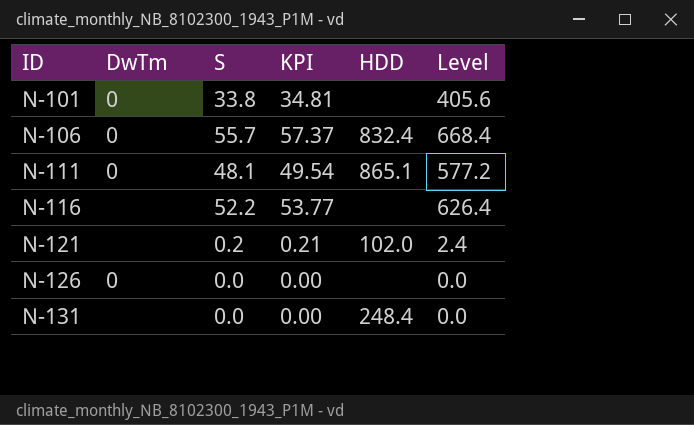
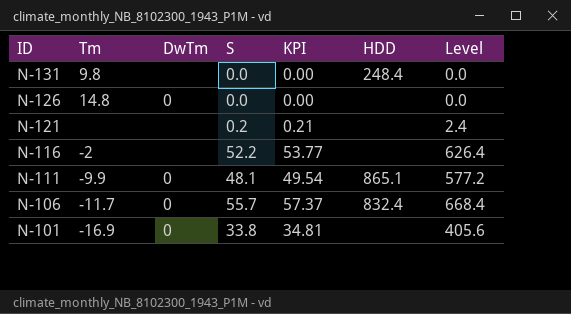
row order: ID ascending -> ID descending
column Tm | position: none -> 2
N-121 | HDD: 102.0 -> none

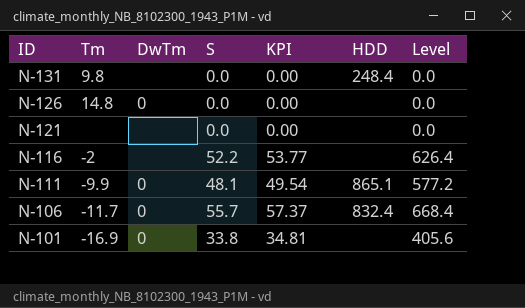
N-121 | S: 0.2 -> 0.0
N-121 | KPI: 0.21 -> 0.00
N-121 | Level: 2.4 -> 0.0

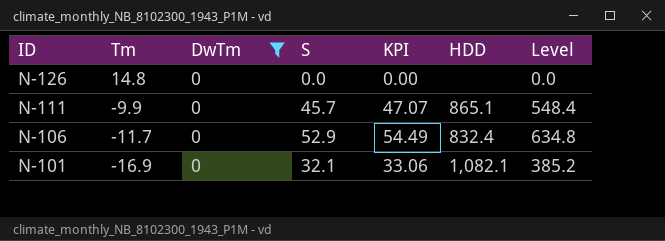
filter: none -> DwTm = 0
N-111 | S: 48.1 -> 45.7
N-111 | KPI: 49.54 -> 47.07
N-111 | Level: 577.2 -> 548.4
N-106 | S: 55.7 -> 52.9
N-106 | KPI: 57.37 -> 54.49
N-106 | Level: 668.4 -> 634.8
N-101 | S: 33.8 -> 32.1
N-101 | KPI: 34.81 -> 33.06
N-101 | HDD: none -> 1,082.1
N-101 | Level: 405.6 -> 385.2

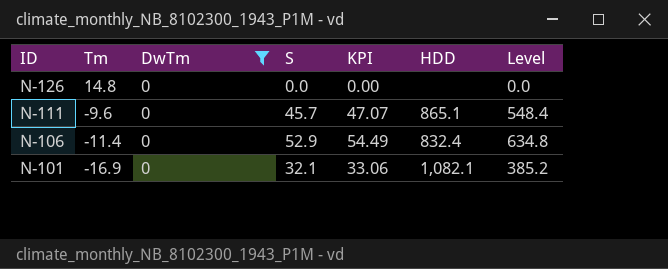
N-111 | Tm: -9.9 -> -9.6
N-106 | Tm: -11.7 -> -11.4

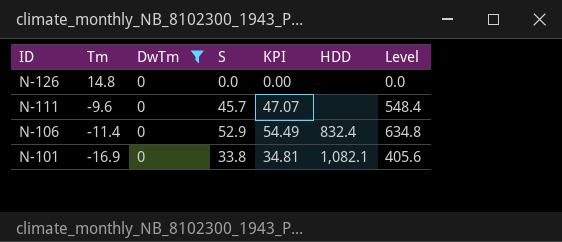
N-111 | HDD: 865.1 -> none
N-101 | S: 32.1 -> 33.8
N-101 | KPI: 33.06 -> 34.81
N-101 | Level: 385.2 -> 405.6

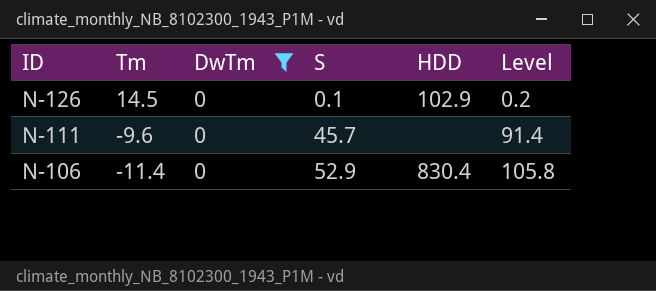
column KPI | formula: [S] * 1.03 -> none
column Level | formula: [S] * 12 -> [S] * 2
row N-101: -16.9 | 0 | 33.8 | 34.81 | 1,082.1 | 405.6 -> none
N-126 | Tm: 14.8 -> 14.5
N-126 | S: 0.0 -> 0.1
N-126 | HDD: none -> 102.9
N-106 | HDD: 832.4 -> 830.4

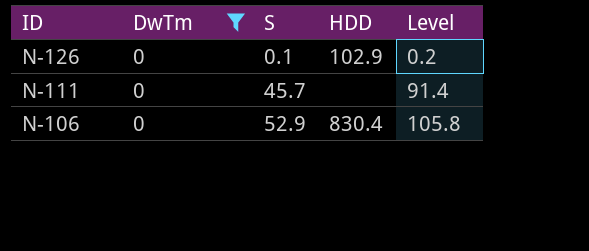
column Tm | position: 2 -> none

